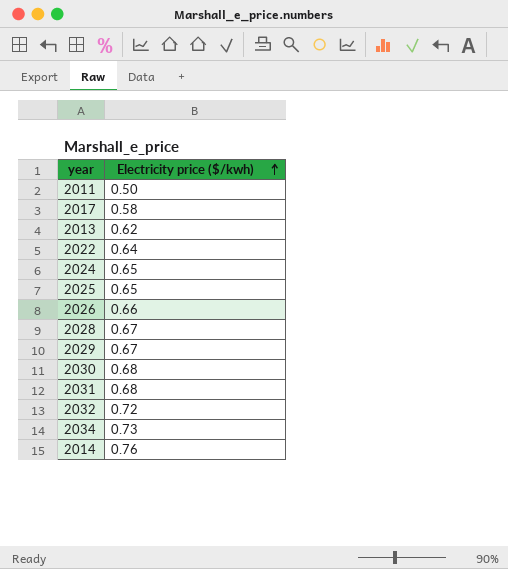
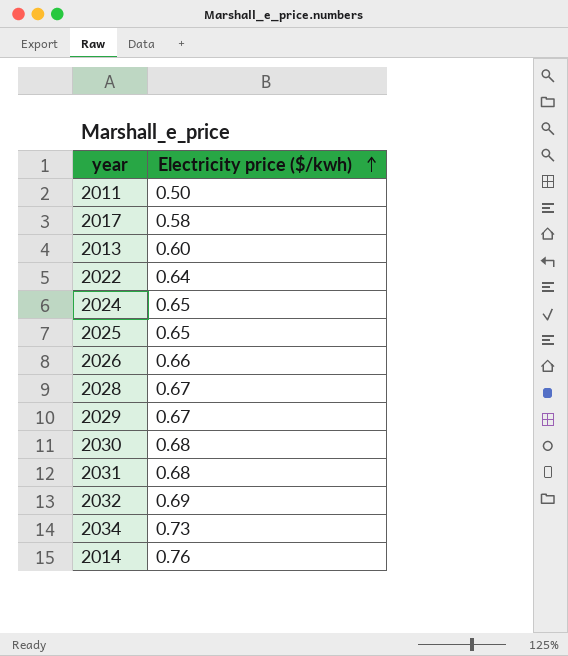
2013 | Electricity price ($/kwh): 0.62 -> 0.60
2032 | Electricity price ($/kwh): 0.72 -> 0.69

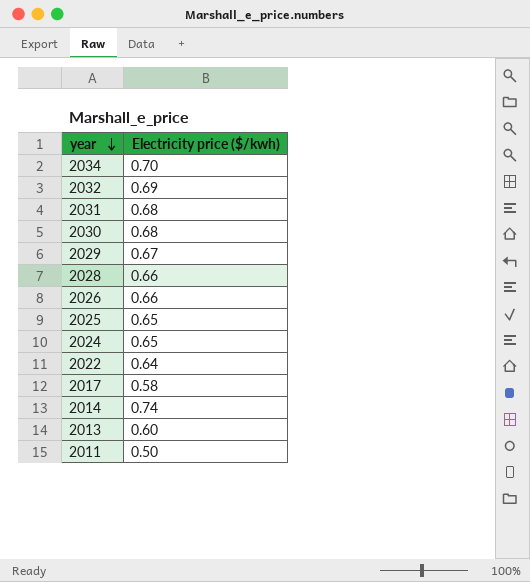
row order: Electricity price ($/kwh) ascending -> year descending
2034 | Electricity price ($/kwh): 0.73 -> 0.70
2028 | Electricity price ($/kwh): 0.67 -> 0.66
2014 | Electricity price ($/kwh): 0.76 -> 0.74

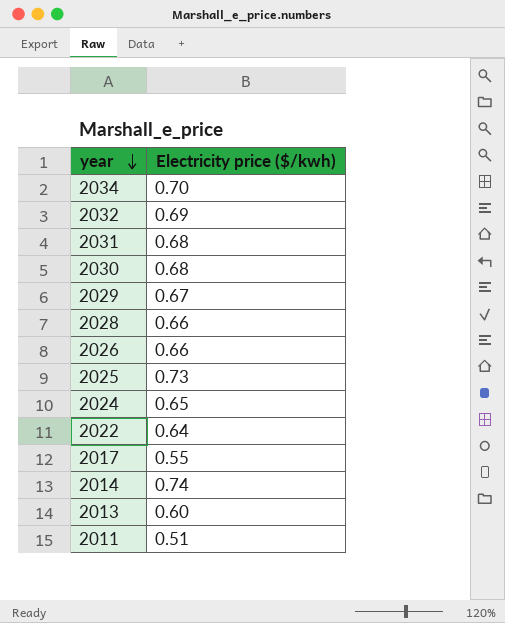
2025 | Electricity price ($/kwh): 0.65 -> 0.73
2017 | Electricity price ($/kwh): 0.58 -> 0.55
2011 | Electricity price ($/kwh): 0.50 -> 0.51

